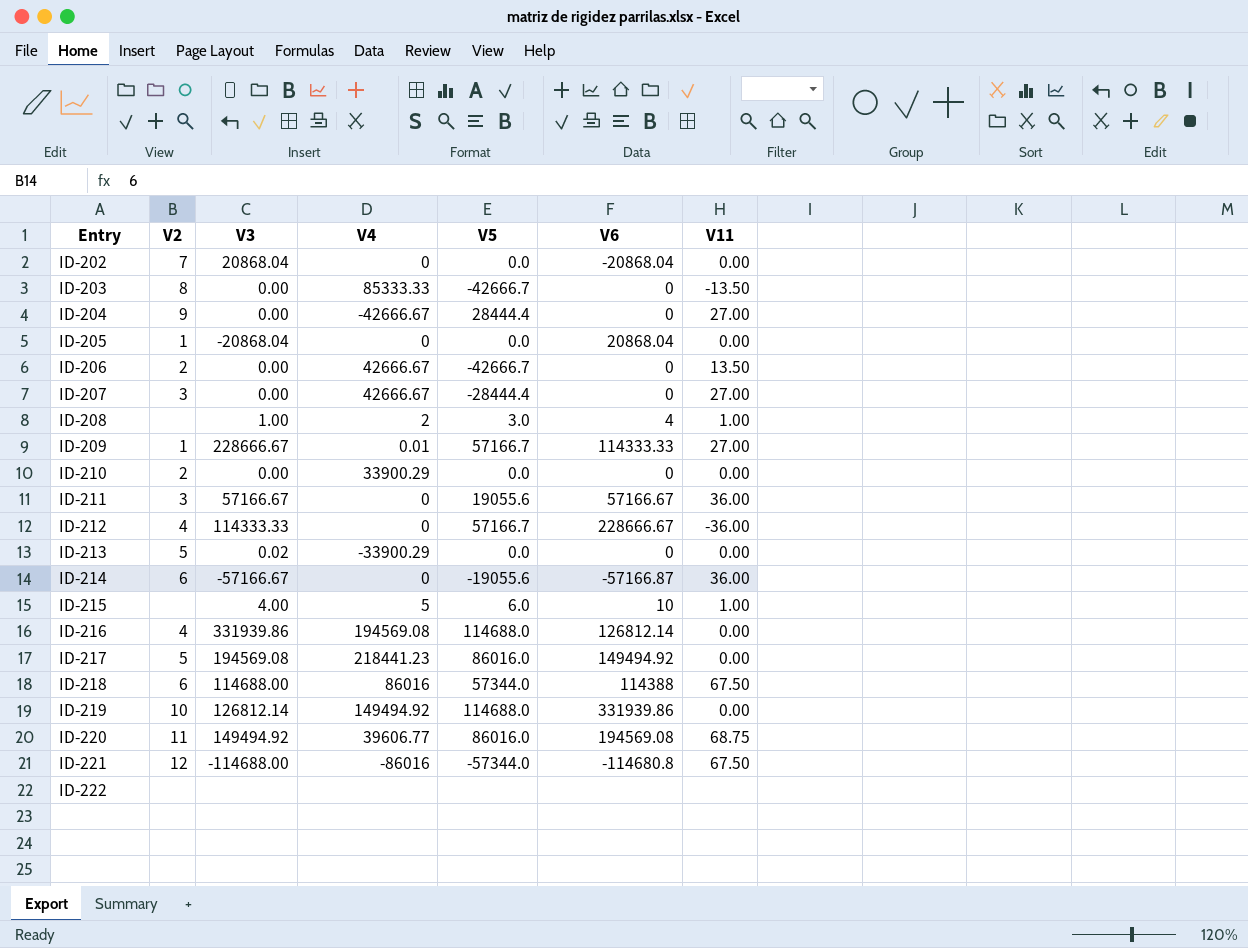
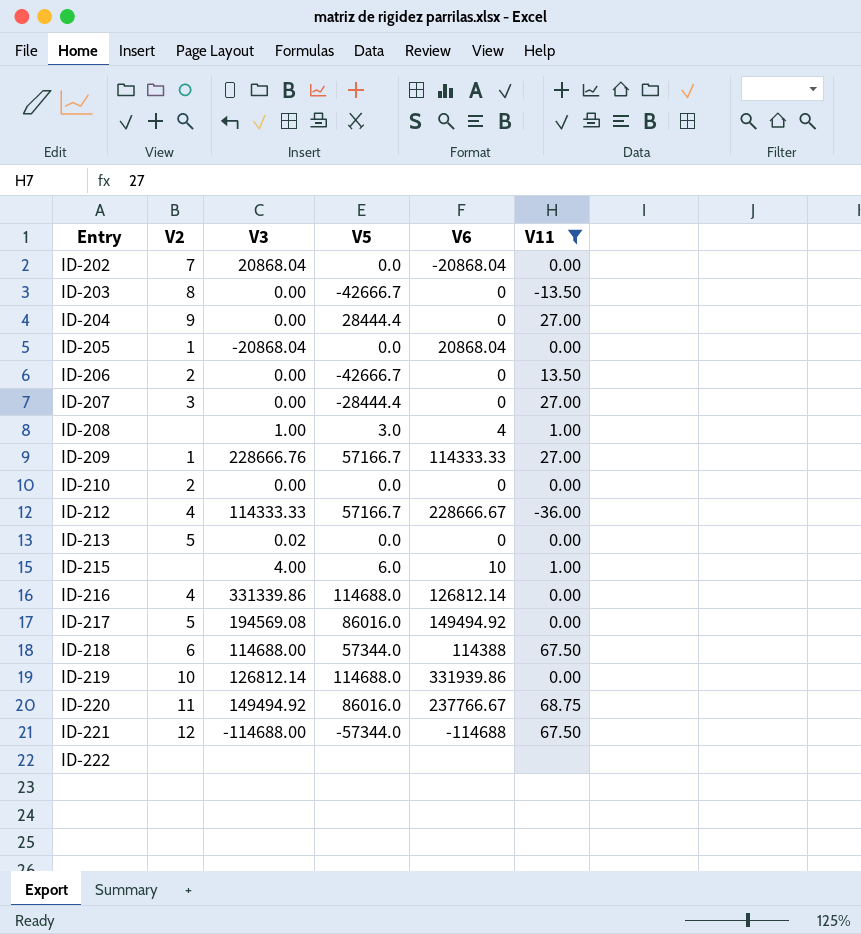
filter: none -> V11 != 36.00
column V4 | position: 4 -> none
ID-209 | V3: 228666.67 -> 228666.76
ID-216 | V3: 331939.86 -> 331339.86
ID-220 | V6: 194569.08 -> 237766.67
ID-221 | V6: -114680.8 -> -114688

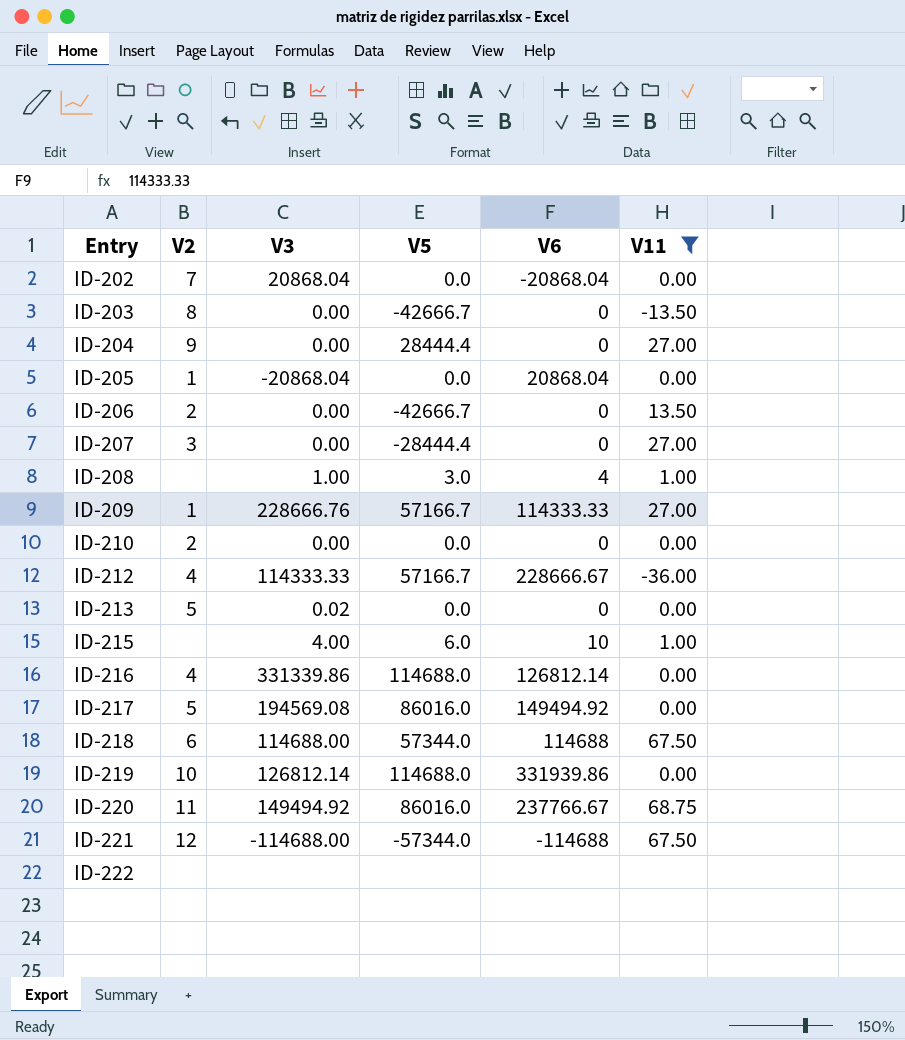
ID-218 | V6: 114388 -> 114688

